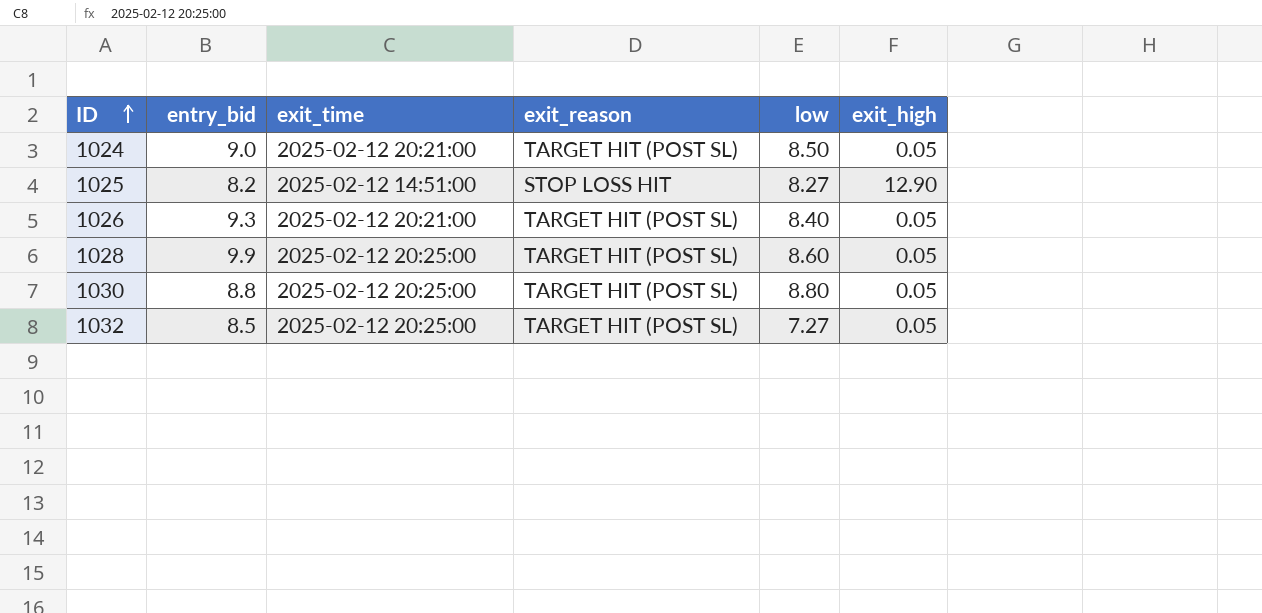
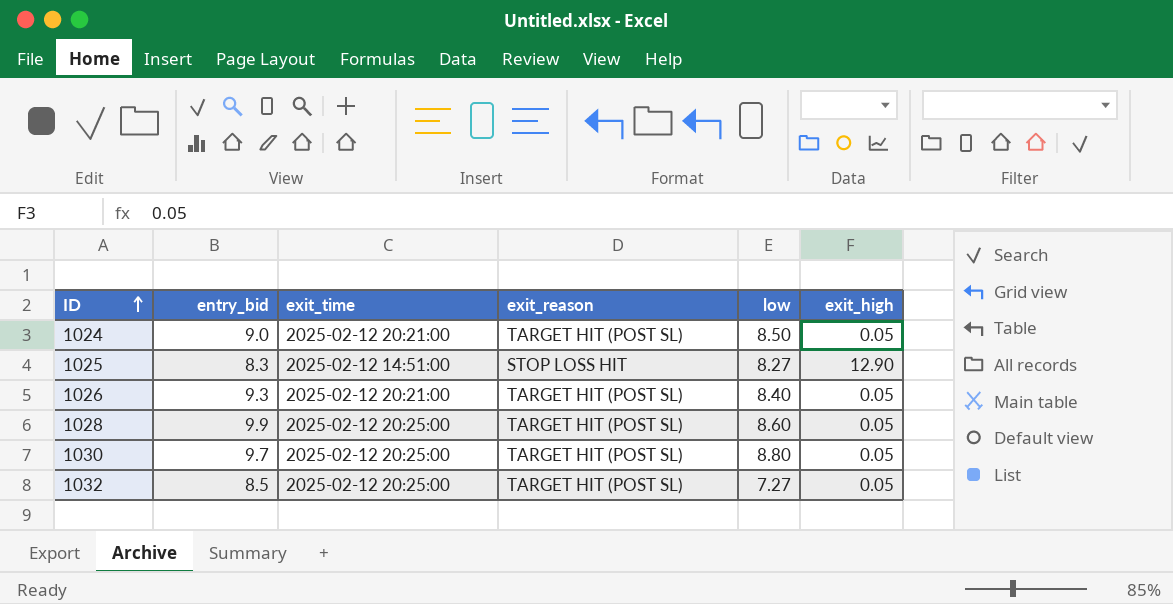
1025 | entry_bid: 8.2 -> 8.3
1030 | entry_bid: 8.8 -> 9.7

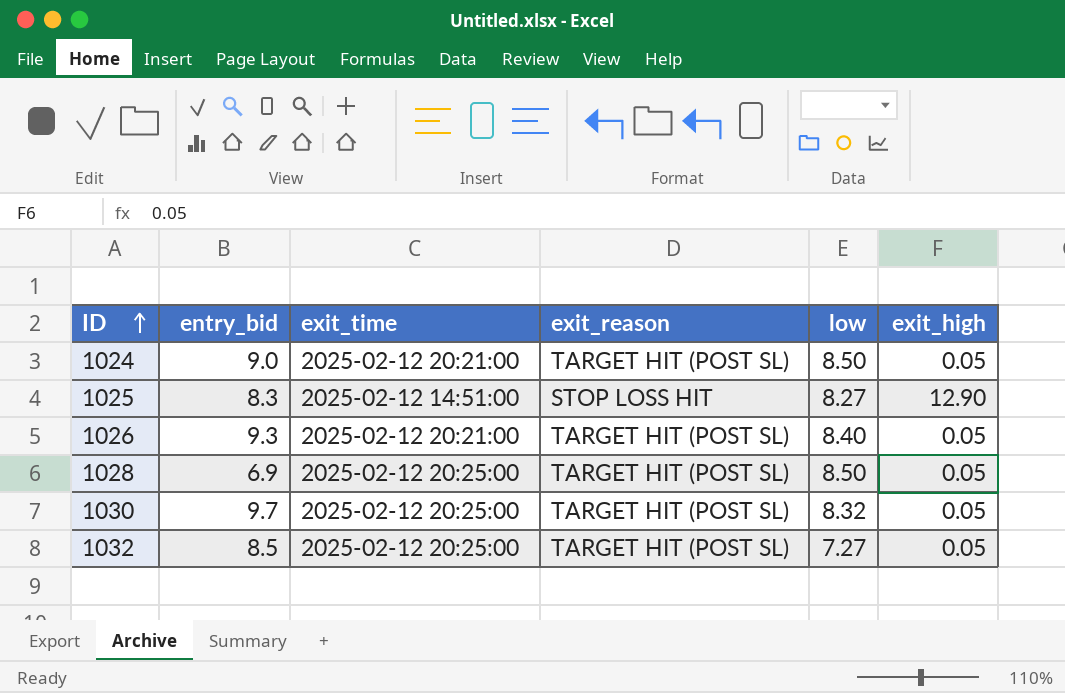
1028 | entry_bid: 9.9 -> 6.9
1028 | low: 8.60 -> 8.50
1030 | low: 8.80 -> 8.32

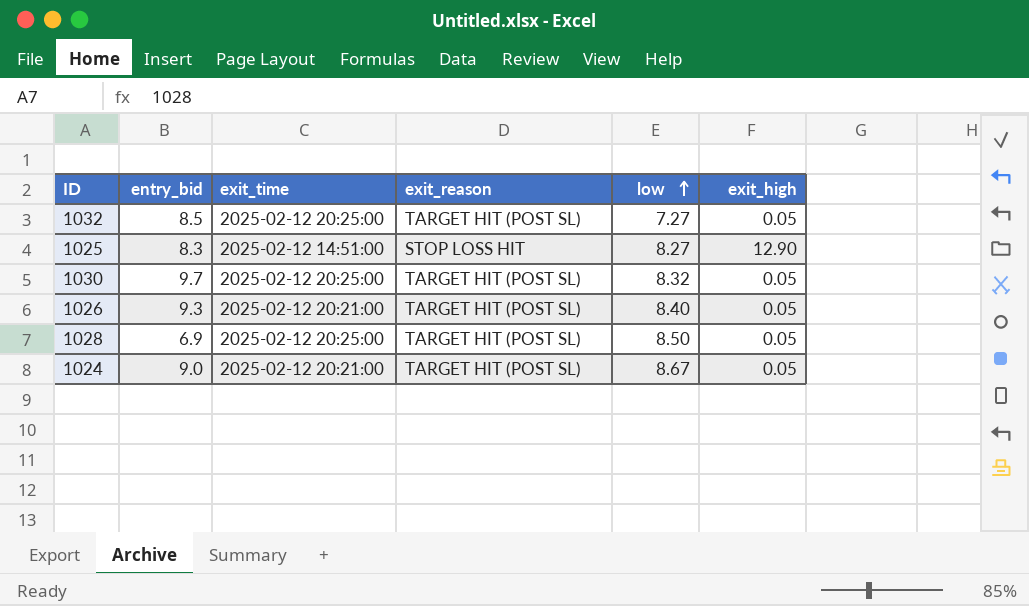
row order: ID ascending -> low ascending
1024 | low: 8.50 -> 8.67

